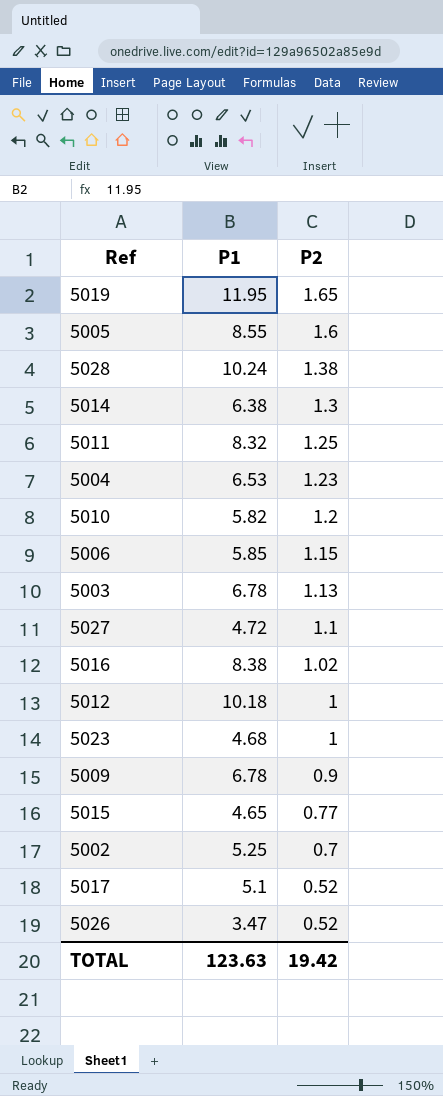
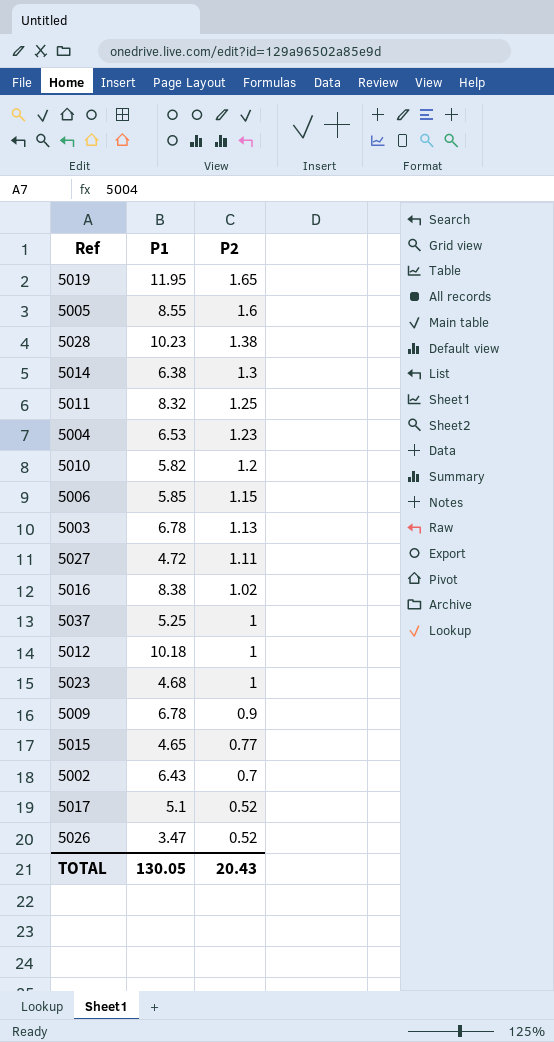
5028 | P1: 10.24 -> 10.23
5027 | P2: 1.1 -> 1.11
row 5037: none -> 5.25 | 1
5002 | P1: 5.25 -> 6.43
TOTAL | P1: 123.63 -> 130.05
TOTAL | P2: 19.42 -> 20.43

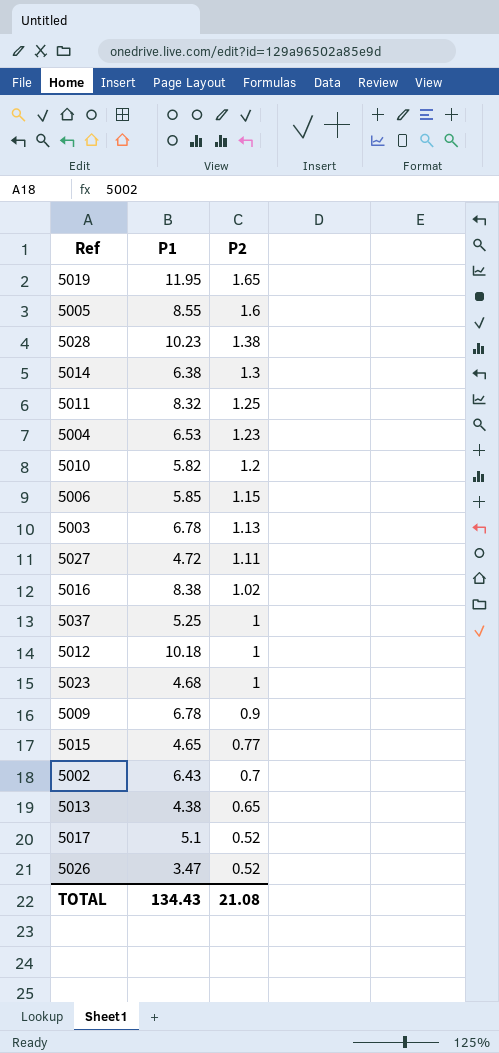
row 5013: none -> 4.38 | 0.65
TOTAL | P1: 130.05 -> 134.43
TOTAL | P2: 20.43 -> 21.08

